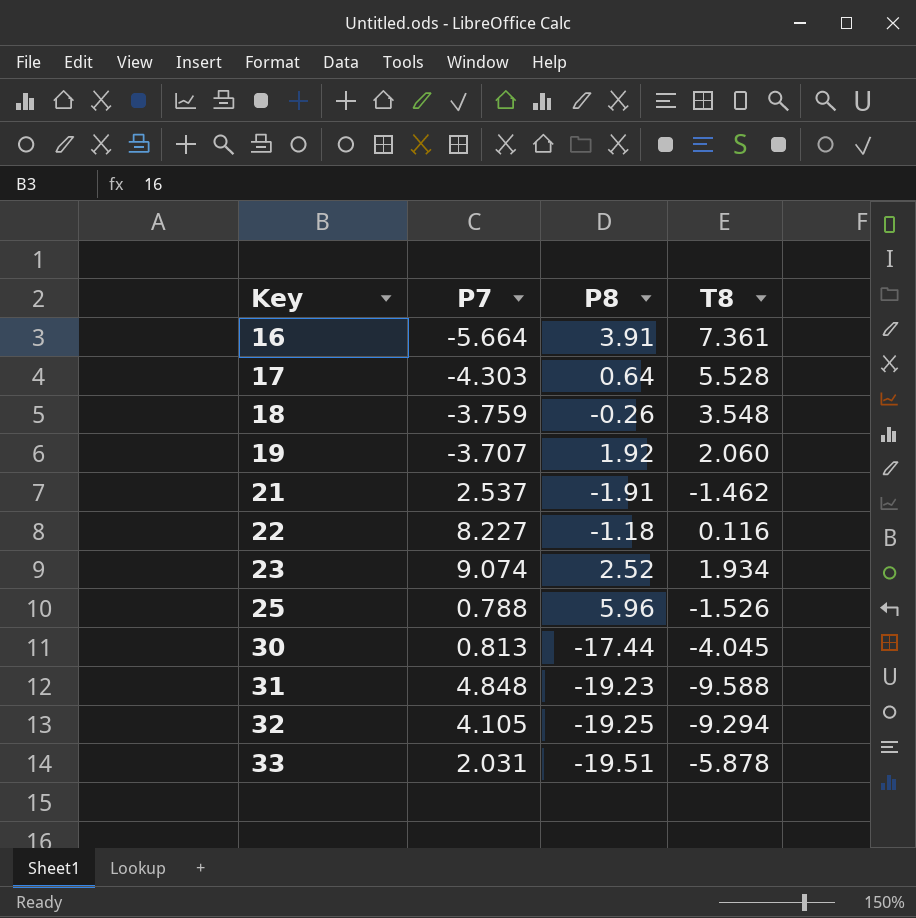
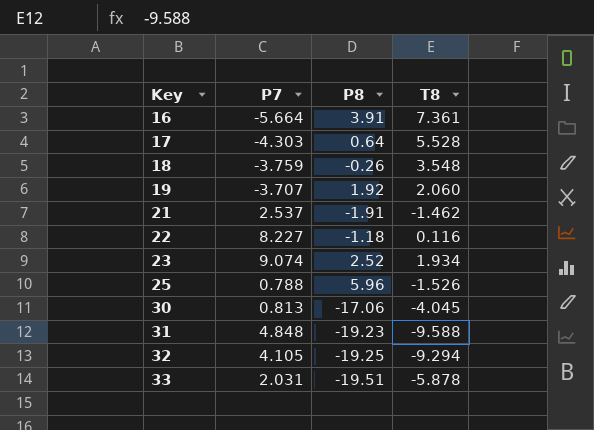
30 | P8: -17.44 -> -17.06

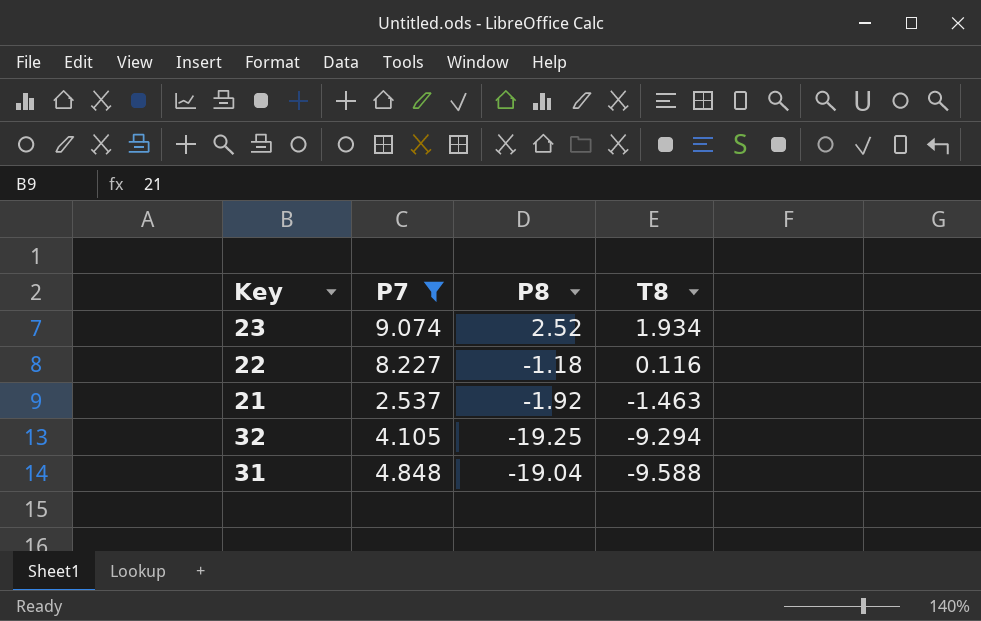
filter: none -> P7 >= 2.537
row order: Key ascending -> T8 descending
21 | P8: -1.91 -> -1.92
21 | T8: -1.462 -> -1.463
31 | P8: -19.23 -> -19.04

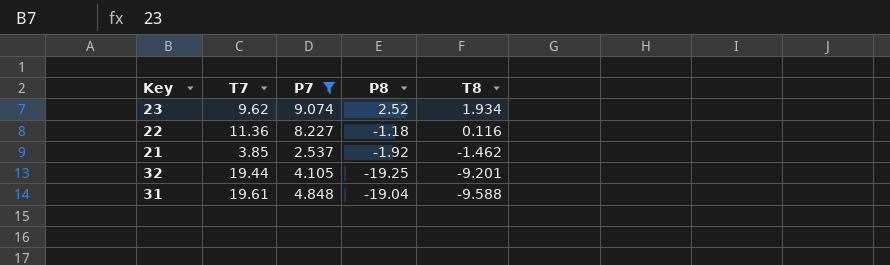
column T7 | position: none -> 2
21 | T8: -1.463 -> -1.462
32 | T8: -9.294 -> -9.201

